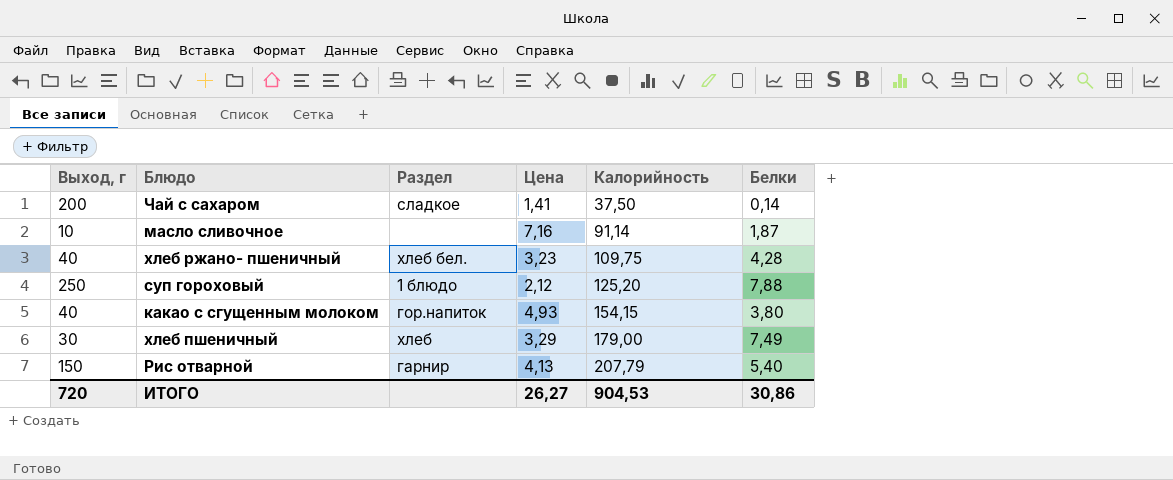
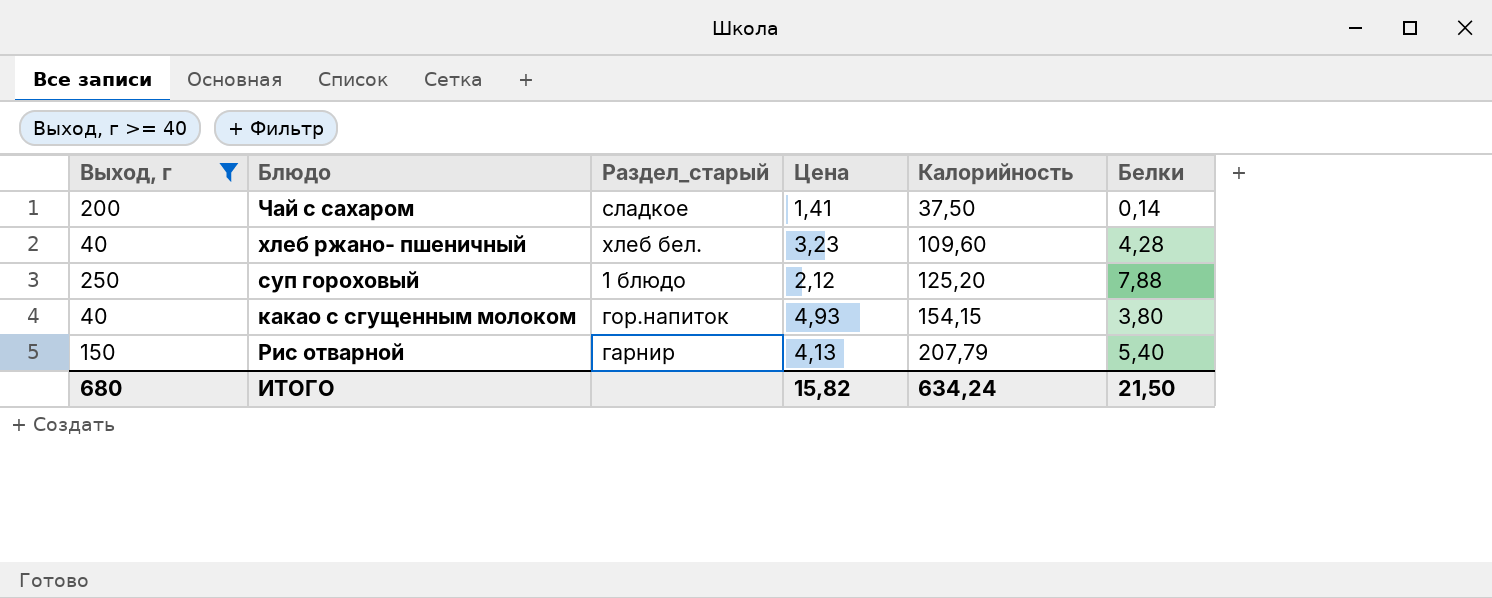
filter: none -> Выход, г >= 40
column name: Раздел -> Раздел_старый
хлеб ржано- пшеничный | Калорийность: 109,75 -> 109,60
ИТОГО | Выход, г: 720 -> 680
ИТОГО | Цена: 26,27 -> 15,82
ИТОГО | Калорийность: 904,53 -> 634,24
ИТОГО | Белки: 30,86 -> 21,50

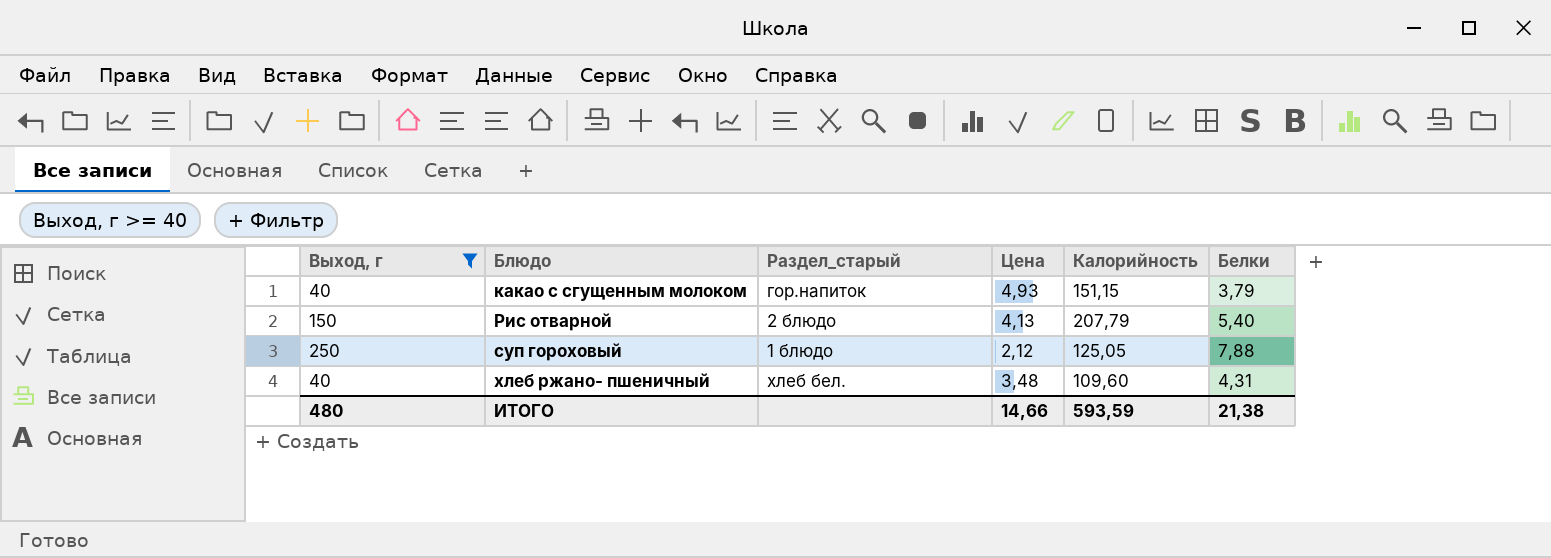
row order: Калорийность ascending -> Блюдо ascending
row Чай с сахаром: 200 | сладкое | 1,41 | 37,50 | 0,14 -> none
какао с сгущенным молоком | Калорийность: 154,15 -> 151,15
какао с сгущенным молоком | Белки: 3,80 -> 3,79
Рис отварной | Раздел_старый: гарнир -> 2 блюдо
суп гороховый | Калорийность: 125,20 -> 125,05
хлеб ржано- пшеничный | Цена: 3,23 -> 3,48
хлеб ржано- пшеничный | Белки: 4,28 -> 4,31
ИТОГО | Выход, г: 680 -> 480
ИТОГО | Цена: 15,82 -> 14,66
ИТОГО | Калорийность: 634,24 -> 593,59
ИТОГО | Белки: 21,50 -> 21,38

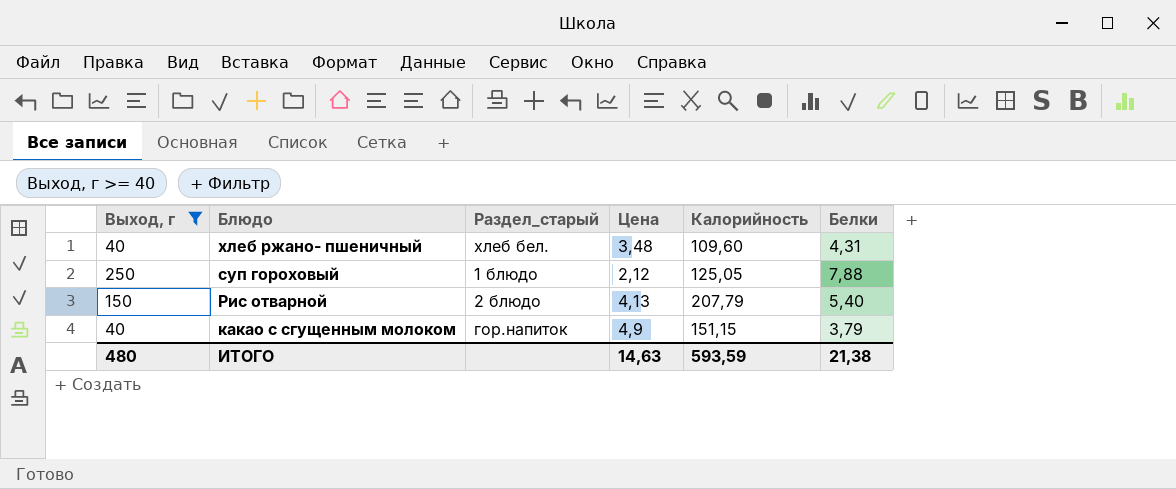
row order: Блюдо ascending -> Блюдо descending
какао с сгущенным молоком | Цена: 4,93 -> 4,9
ИТОГО | Цена: 14,66 -> 14,63

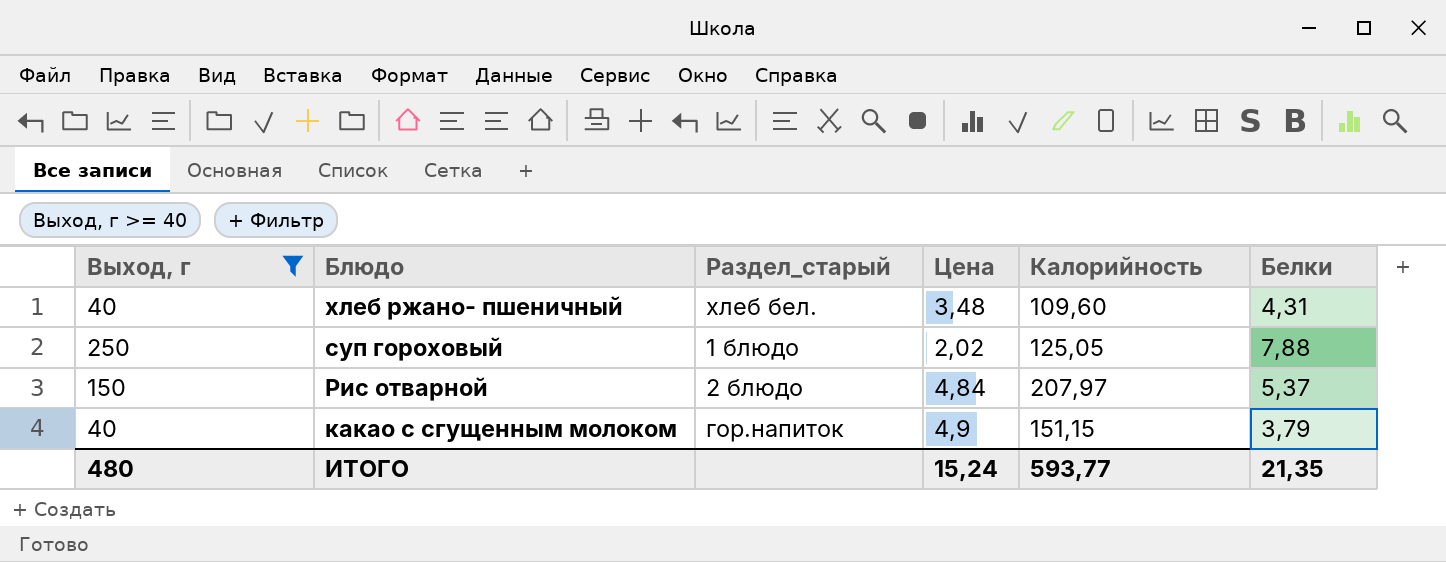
суп гороховый | Цена: 2,12 -> 2,02
Рис отварной | Цена: 4,13 -> 4,84
Рис отварной | Калорийность: 207,79 -> 207,97
Рис отварной | Белки: 5,40 -> 5,37
ИТОГО | Цена: 14,63 -> 15,24
ИТОГО | Калорийность: 593,59 -> 593,77
ИТОГО | Белки: 21,38 -> 21,35

